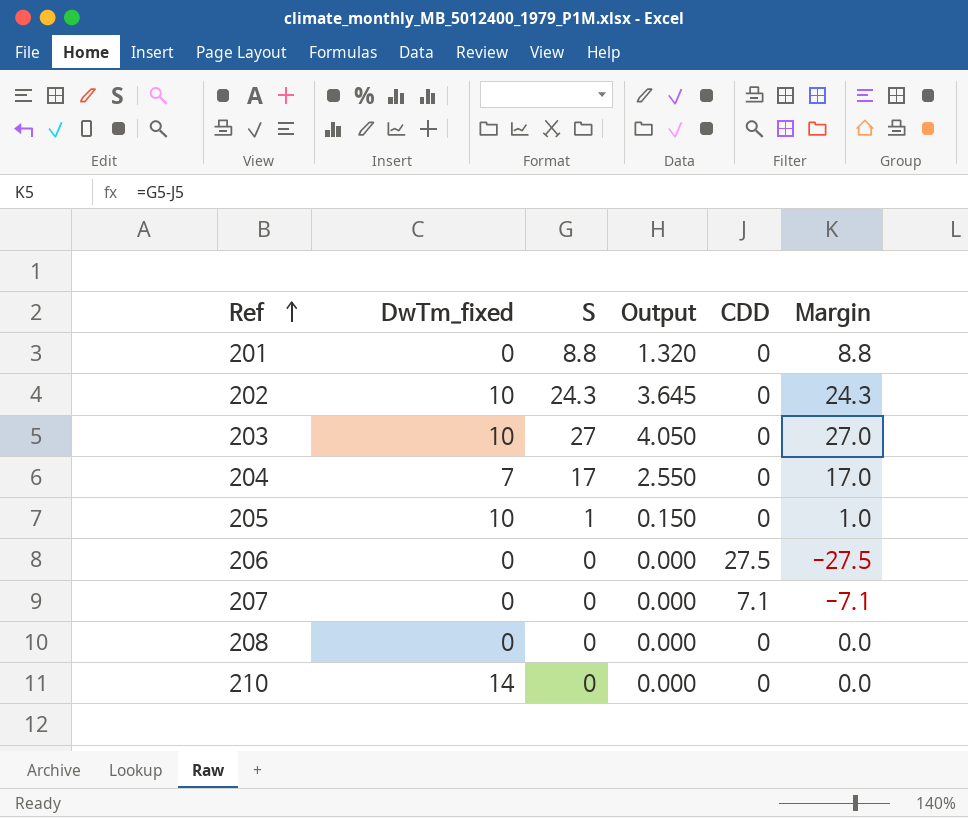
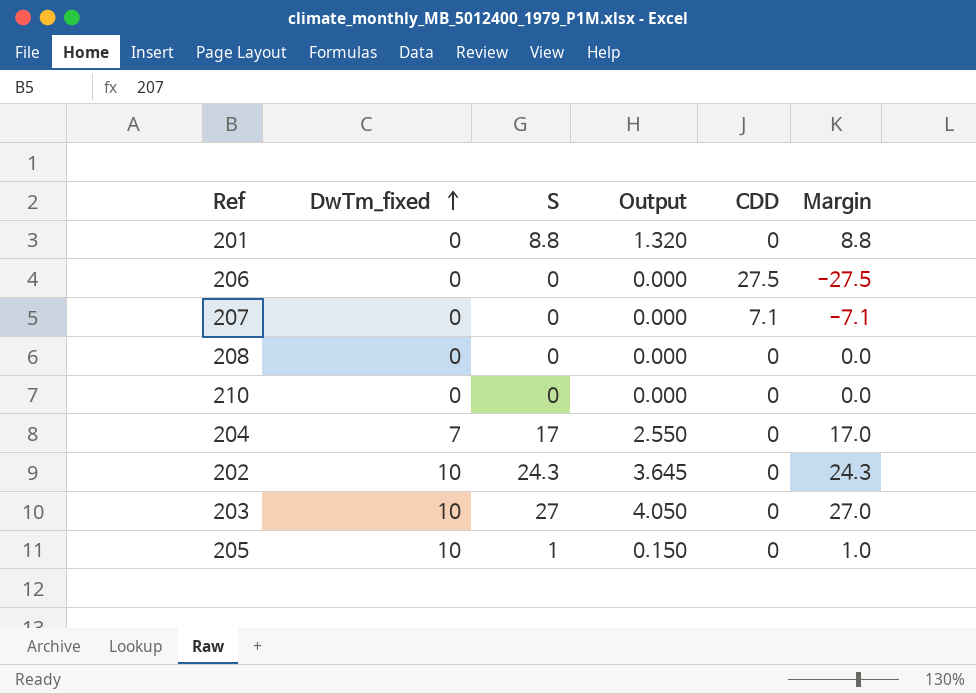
row order: Ref ascending -> DwTm_fixed ascending
210 | DwTm_fixed: 14 -> 0

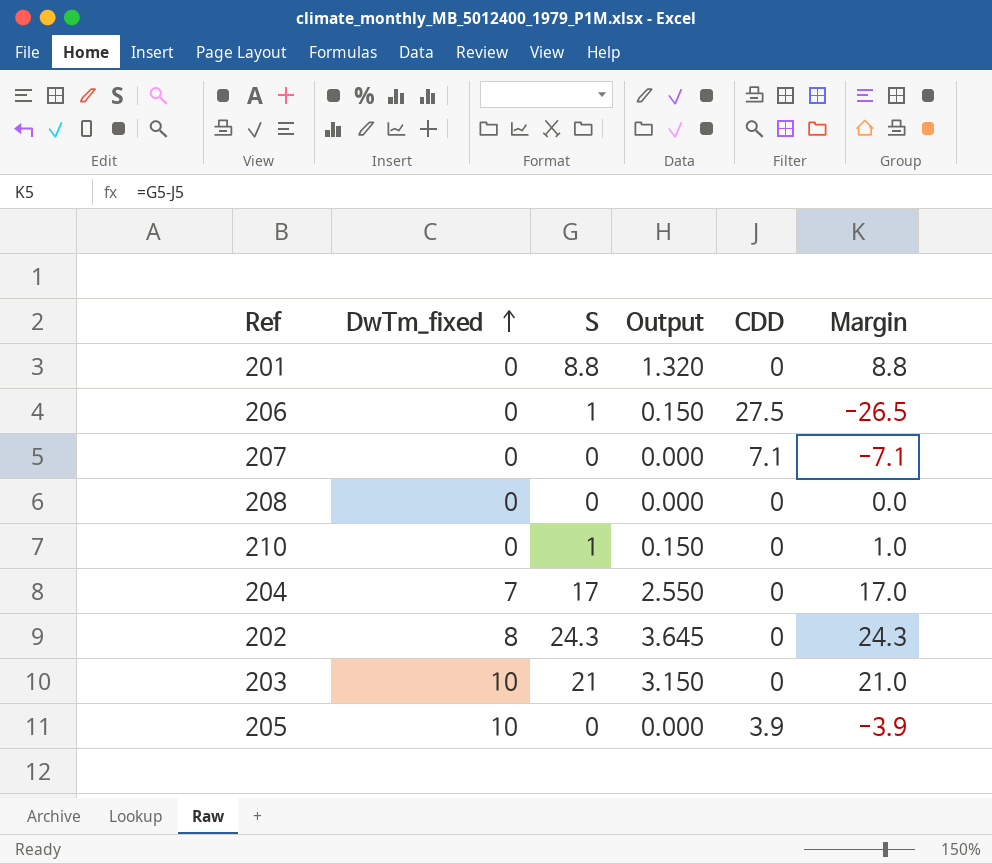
206 | S: 0 -> 1
206 | Output: 0.000 -> 0.150
206 | Margin: -27.5 -> -26.5
210 | S: 0 -> 1
210 | Output: 0.000 -> 0.150
210 | Margin: 0.0 -> 1.0
202 | DwTm_fixed: 10 -> 8
203 | S: 27 -> 21
203 | Output: 4.050 -> 3.150
203 | Margin: 27.0 -> 21.0
205 | S: 1 -> 0
205 | Output: 0.150 -> 0.000
205 | CDD: 0 -> 3.9
205 | Margin: 1.0 -> -3.9

